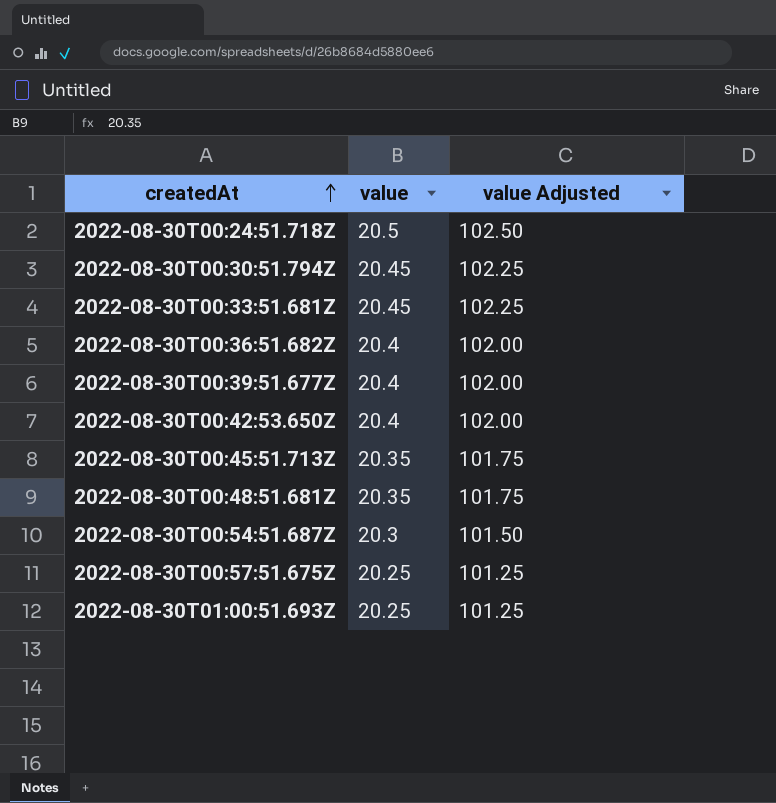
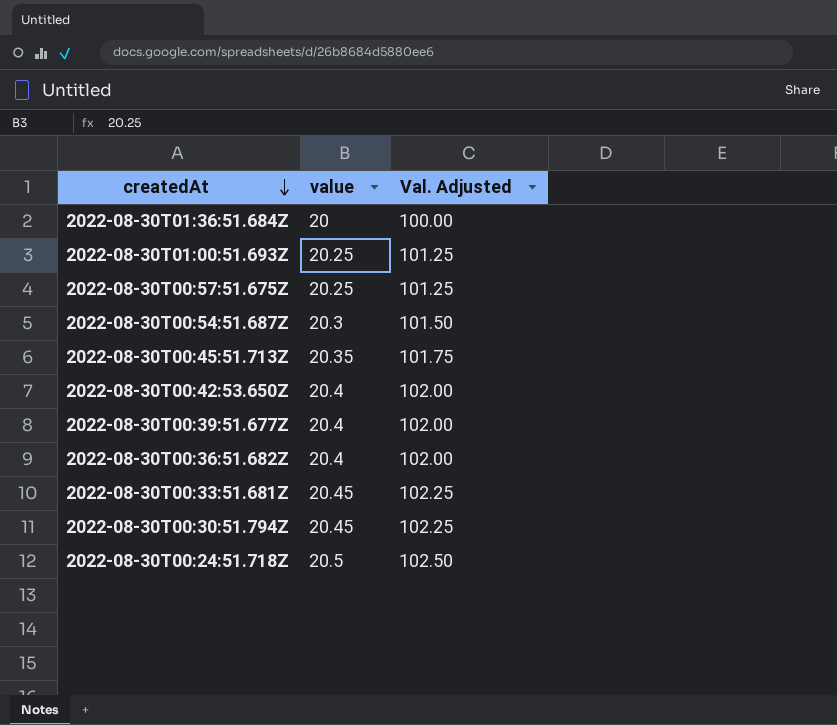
row order: createdAt ascending -> createdAt descending
column name: value Adjusted -> Val. Adjusted
row 2022-08-30T00:48:51.681Z: 20.35 | 101.75 -> none
row 2022-08-30T01:36:51.684Z: none -> 20 | 100.00

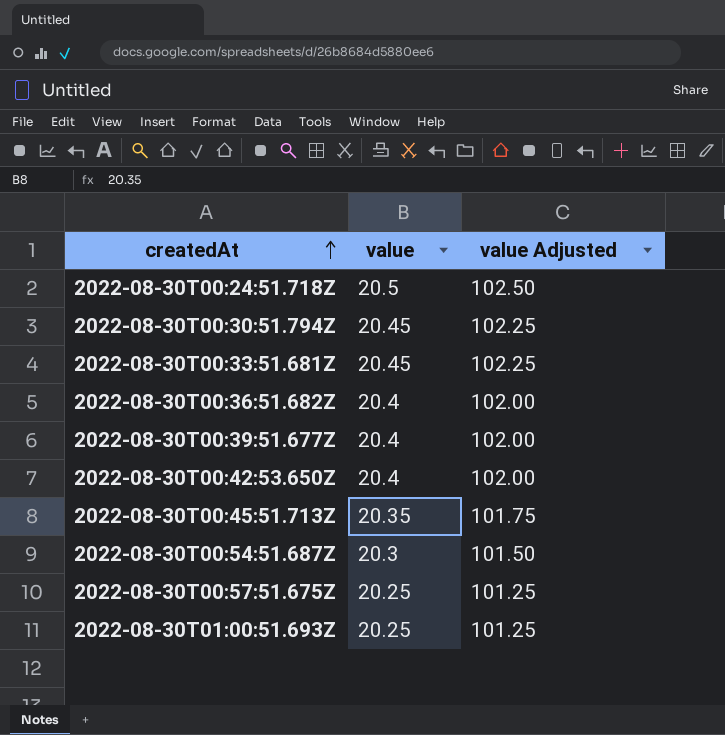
row order: createdAt descending -> createdAt ascending
column name: Val. Adjusted -> value Adjusted
row 2022-08-30T01:36:51.684Z: 20 | 100.00 -> none

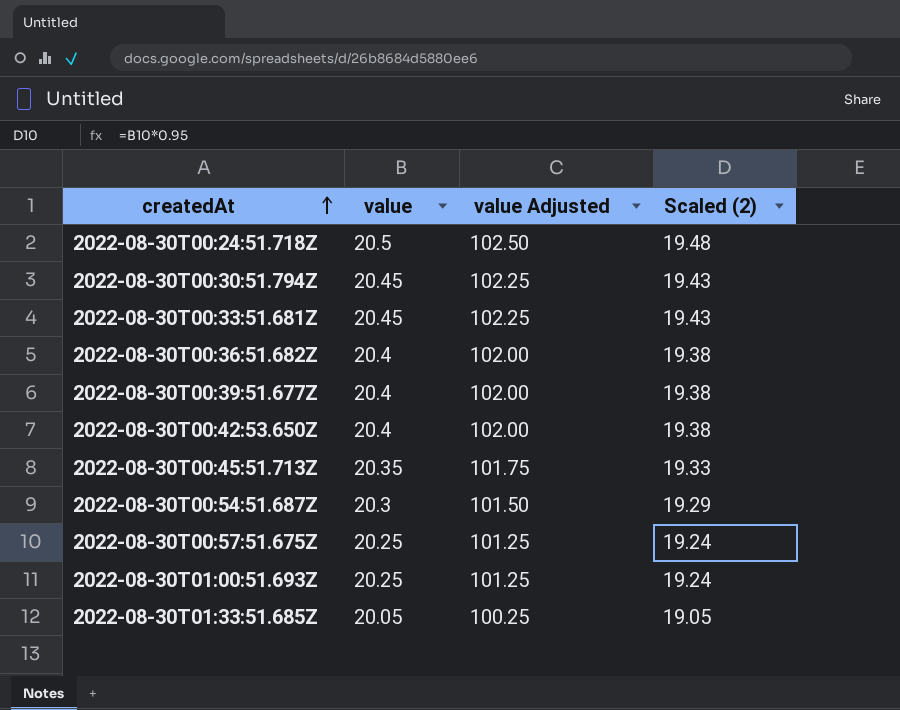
column Scaled (2) | formula: none -> [value] * 0.95
row 2022-08-30T01:33:51.685Z: none -> 20.05 | 100.25 | 19.05

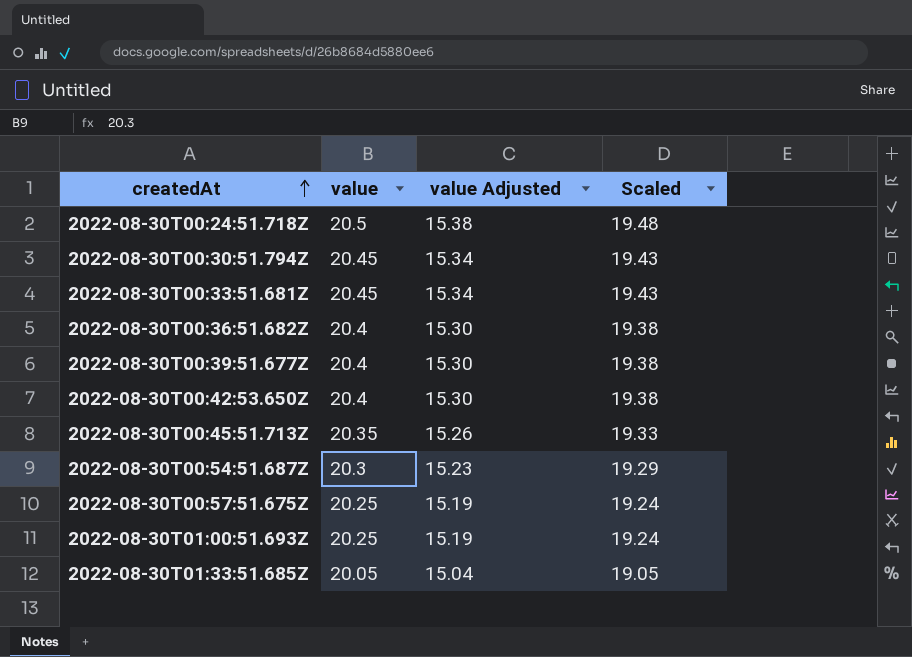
column value Adjusted | formula: [value] * 5 -> [value] * 0.75
column name: Scaled (2) -> Scaled

